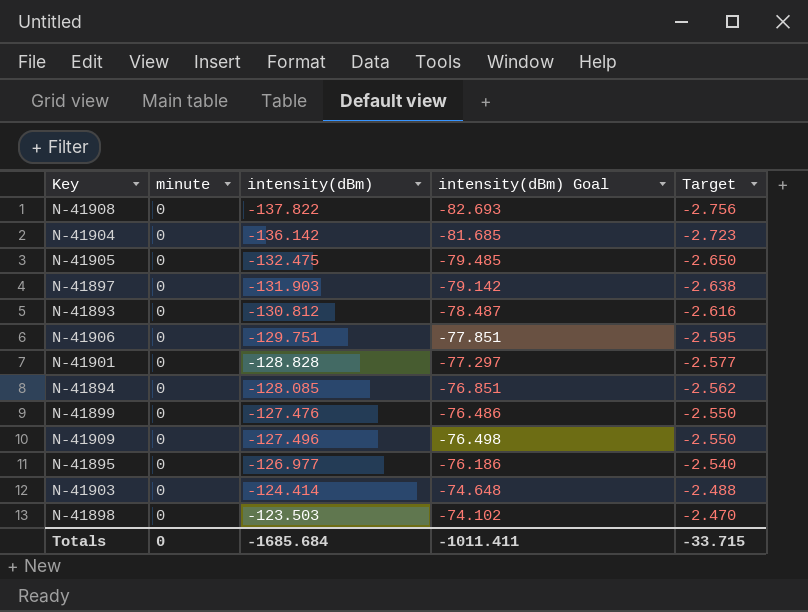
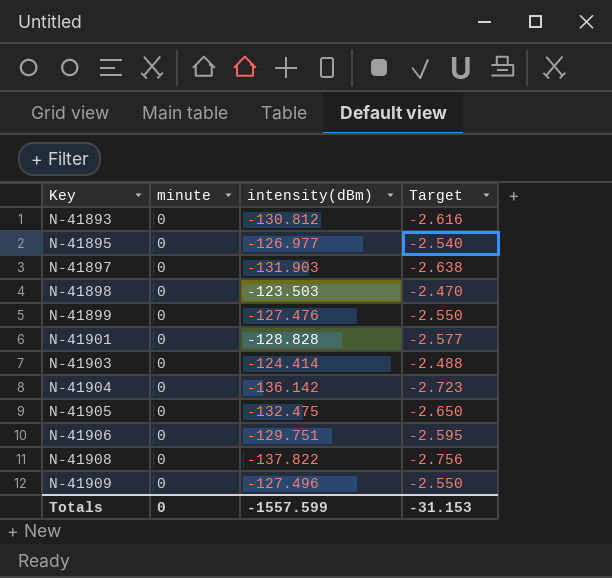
row order: Target ascending -> Key ascending
column intensity(dBm) Goal | formula: [intensity(dBm)] * 0.6 -> none
row N-41894: 0 | -128.085 | -76.851 | -2.562 -> none
Totals | intensity(dBm): -1685.684 -> -1557.599
Totals | Target: -33.715 -> -31.153

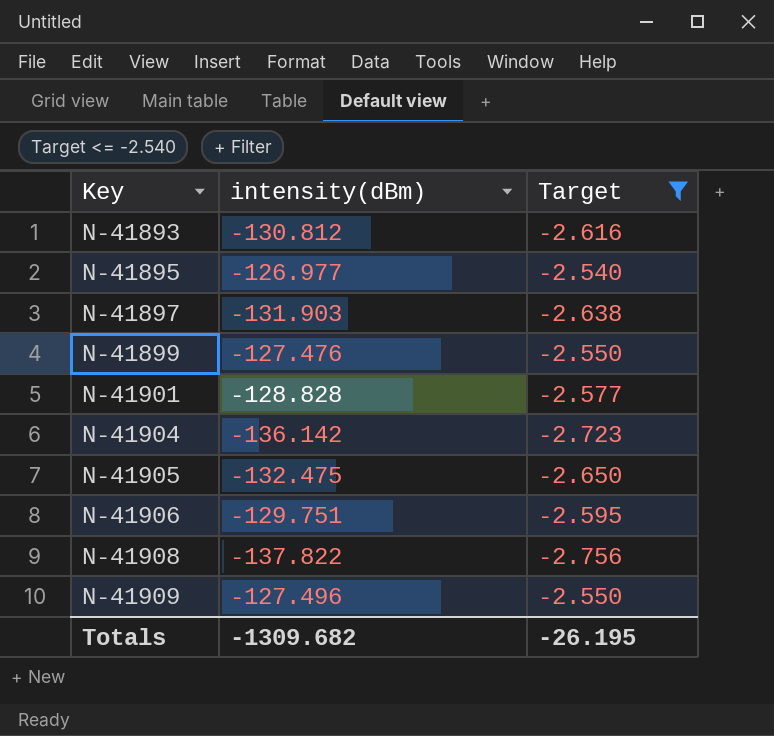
filter: none -> Target <= -2.540
column minute | position: 2 -> none
Totals | intensity(dBm): -1557.599 -> -1309.682
Totals | Target: -31.153 -> -26.195

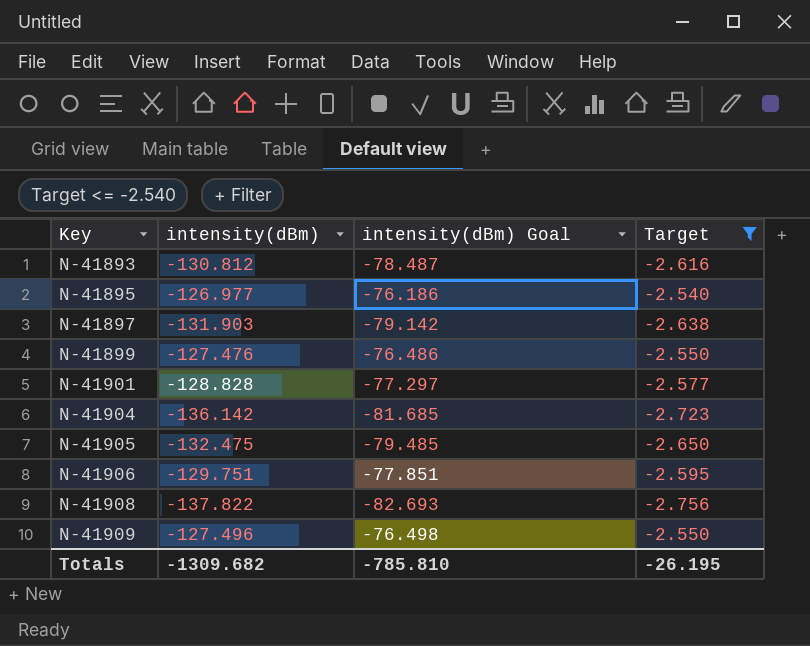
column intensity(dBm) Goal | formula: none -> [intensity(dBm)] * 0.6

